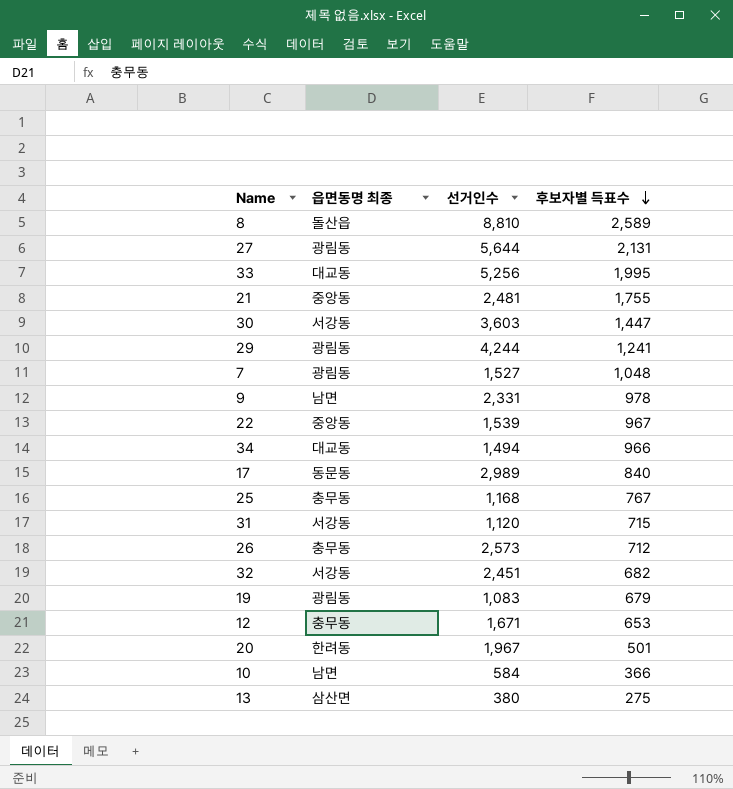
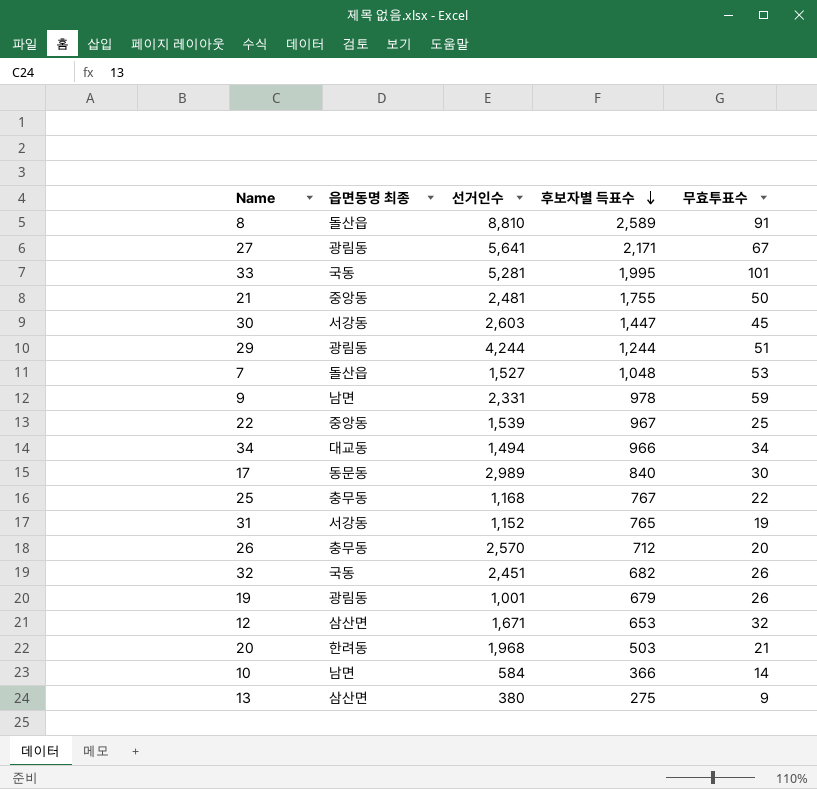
column 무효투표수 | position: none -> 5
27 | 선거인수: 5,644 -> 5,641
27 | 후보자별 득표수: 2,131 -> 2,171
33 | 읍면동명 최종: 대교동 -> 국동
33 | 선거인수: 5,256 -> 5,281
30 | 선거인수: 3,603 -> 2,603
29 | 후보자별 득표수: 1,241 -> 1,244
7 | 읍면동명 최종: 광림동 -> 돌산읍
31 | 선거인수: 1,120 -> 1,152
31 | 후보자별 득표수: 715 -> 765
26 | 선거인수: 2,573 -> 2,570
32 | 읍면동명 최종: 서강동 -> 국동
19 | 선거인수: 1,083 -> 1,001
12 | 읍면동명 최종: 충무동 -> 삼산면
20 | 선거인수: 1,967 -> 1,968
20 | 후보자별 득표수: 501 -> 503

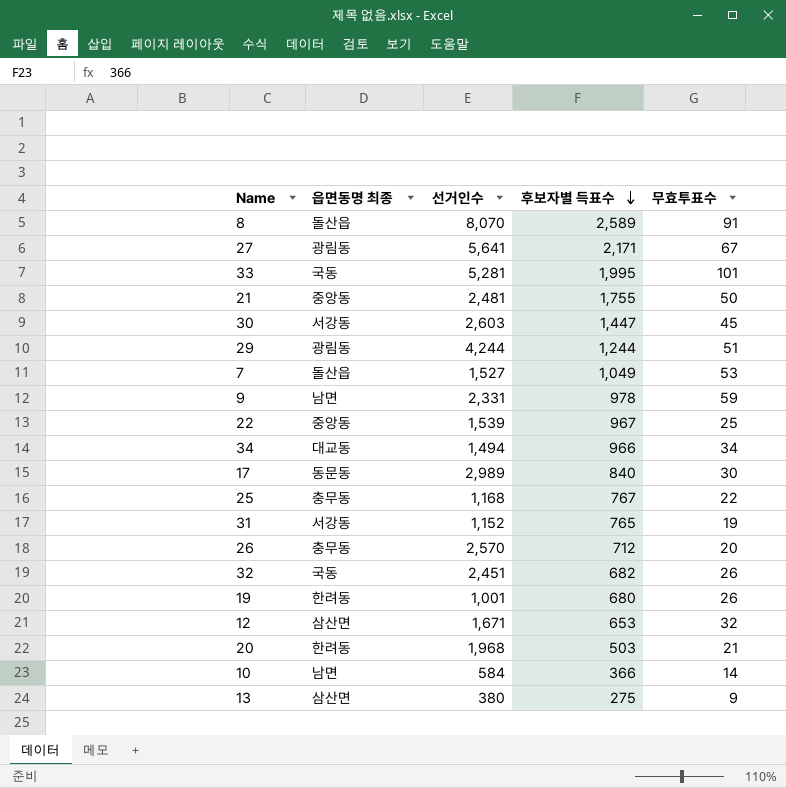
8 | 선거인수: 8,810 -> 8,070
7 | 후보자별 득표수: 1,048 -> 1,049
19 | 읍면동명 최종: 광림동 -> 한려동
19 | 후보자별 득표수: 679 -> 680

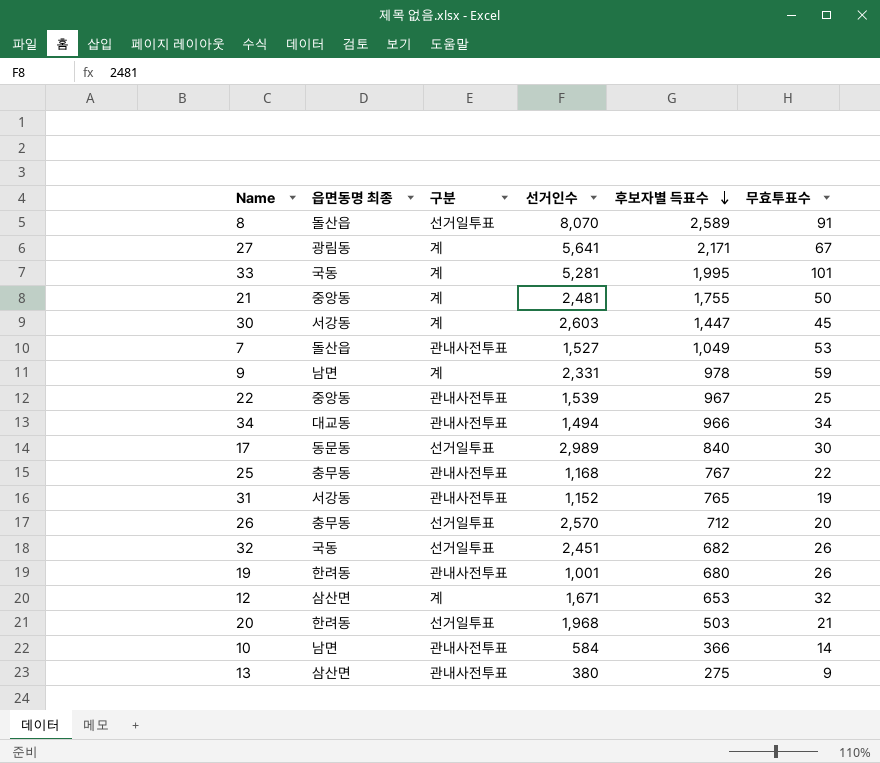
column 구분 | position: none -> 3
row 29: 광림동 | 4,244 | 1,244 | 51 -> none

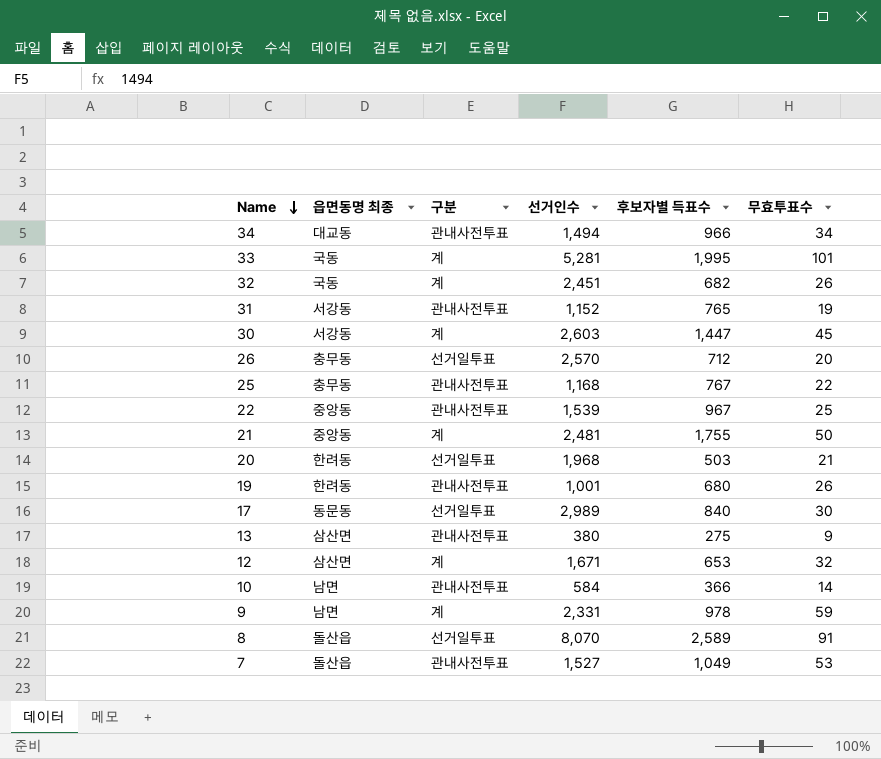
row order: 후보자별 득표수 descending -> Name descending
row 27: 광림동 | 계 | 5,641 | 2,171 | 67 -> none
32 | 구분: 선거일투표 -> 계

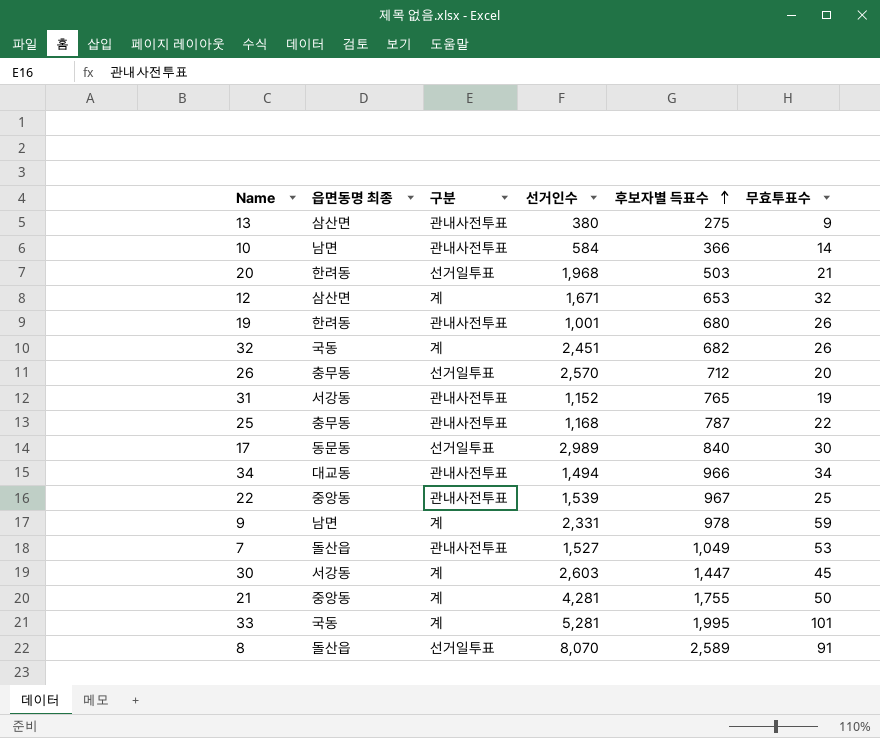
row order: Name descending -> 후보자별 득표수 ascending
25 | 후보자별 득표수: 767 -> 787
21 | 선거인수: 2,481 -> 4,281

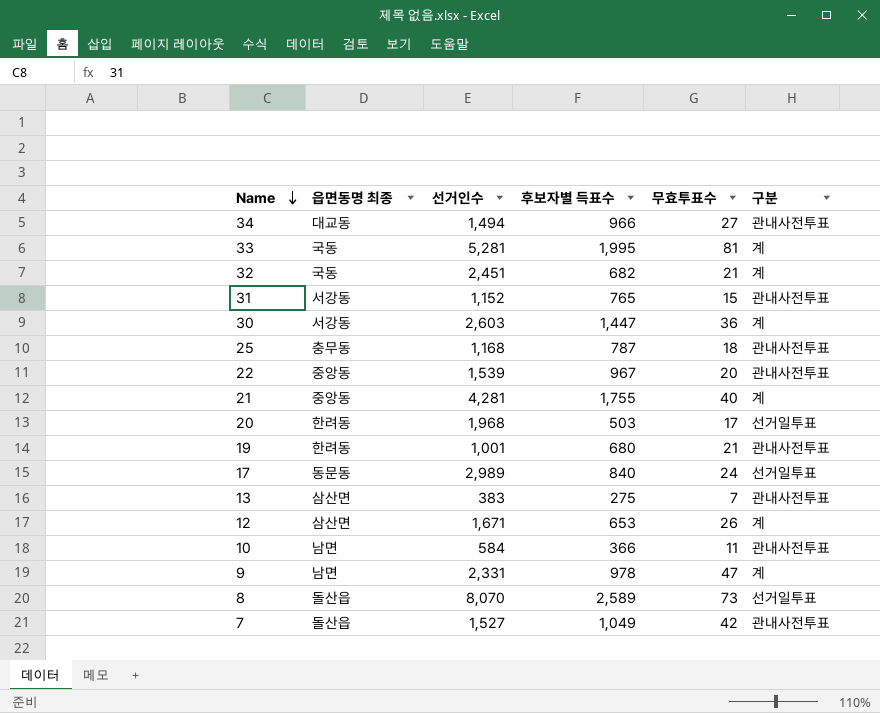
row order: 후보자별 득표수 ascending -> Name descending
column 구분 | position: 3 -> 6
row 26: 충무동 | 선거일투표 | 2,570 | 712 | 20 -> none
34 | 무효투표수: 34 -> 27
33 | 무효투표수: 101 -> 81
32 | 무효투표수: 26 -> 21
31 | 무효투표수: 19 -> 15
30 | 무효투표수: 45 -> 36
25 | 무효투표수: 22 -> 18
22 | 무효투표수: 25 -> 20
21 | 무효투표수: 50 -> 40
20 | 무효투표수: 21 -> 17
19 | 무효투표수: 26 -> 21
17 | 무효투표수: 30 -> 24
13 | 선거인수: 380 -> 383
13 | 무효투표수: 9 -> 7
12 | 무효투표수: 32 -> 26
10 | 무효투표수: 14 -> 11
9 | 무효투표수: 59 -> 47
8 | 무효투표수: 91 -> 73
7 | 무효투표수: 53 -> 42

